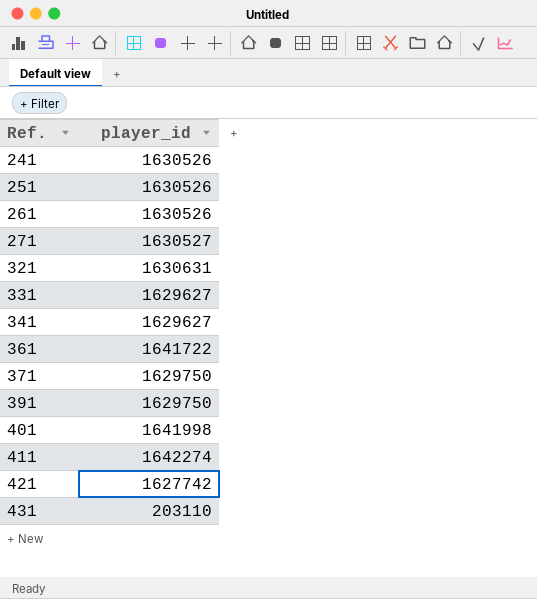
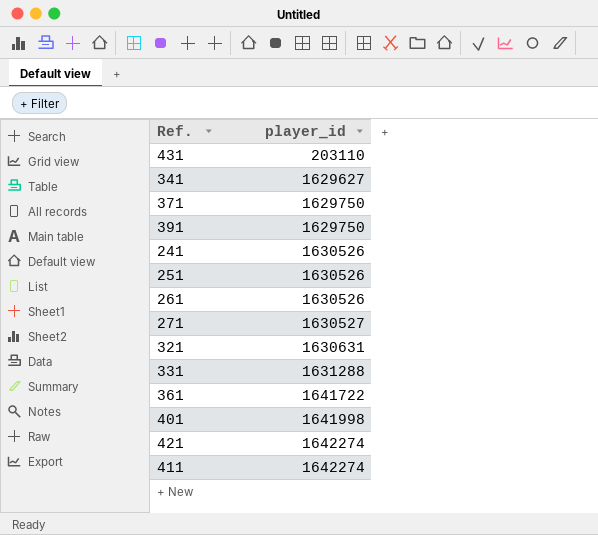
row order: Ref. ascending -> player_id ascending
331 | player_id: 1629627 -> 1631288
421 | player_id: 1627742 -> 1642274

